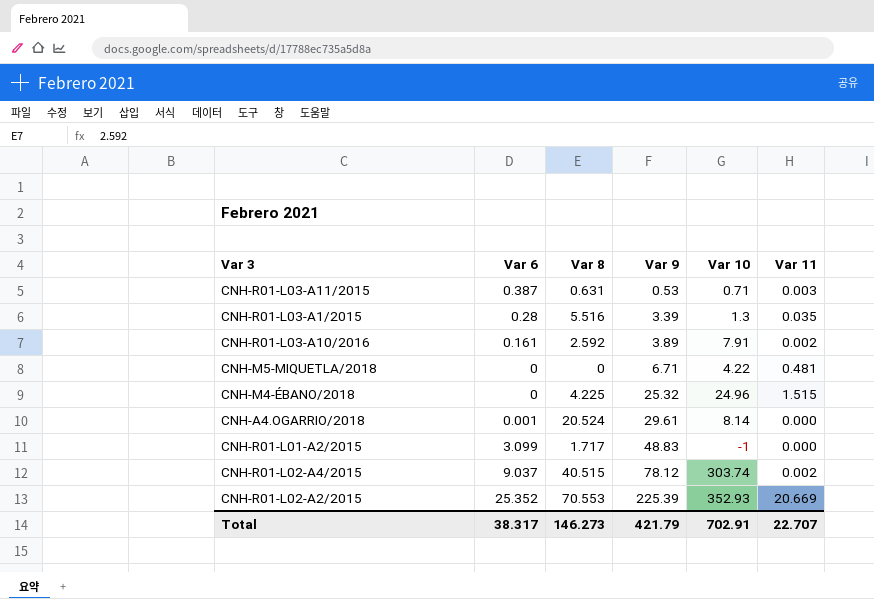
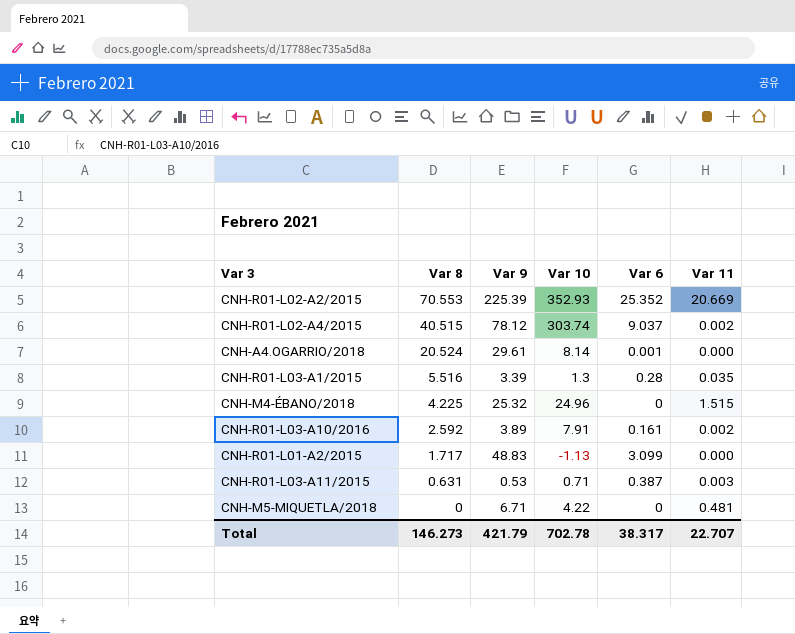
row order: Var 9 ascending -> Var 8 descending
column Var 6 | position: 2 -> 5
CNH-R01-L01-A2/2015 | Var 10: -1 -> -1.13
Total | Var 10: 702.91 -> 702.78

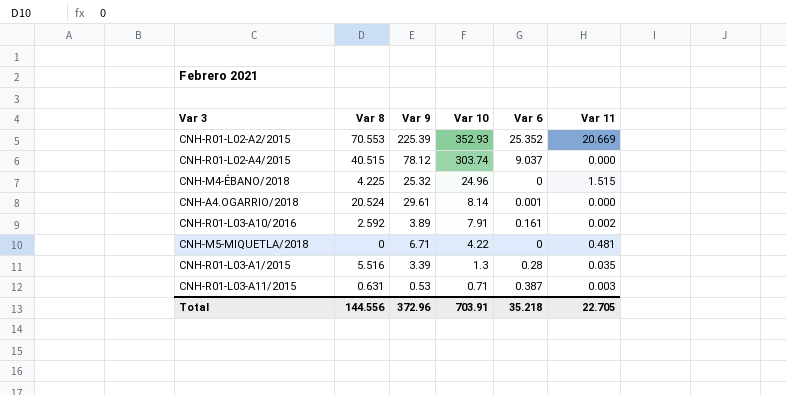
row order: Var 8 descending -> Var 10 descending
row CNH-R01-L01-A2/2015: 1.717 | 48.83 | -1.13 | 3.099 | 0.000 -> none
CNH-R01-L02-A4/2015 | Var 11: 0.002 -> 0.000
Total | Var 8: 146.273 -> 144.556
Total | Var 9: 421.79 -> 372.96
Total | Var 10: 702.78 -> 703.91
Total | Var 6: 38.317 -> 35.218
Total | Var 11: 22.707 -> 22.705

